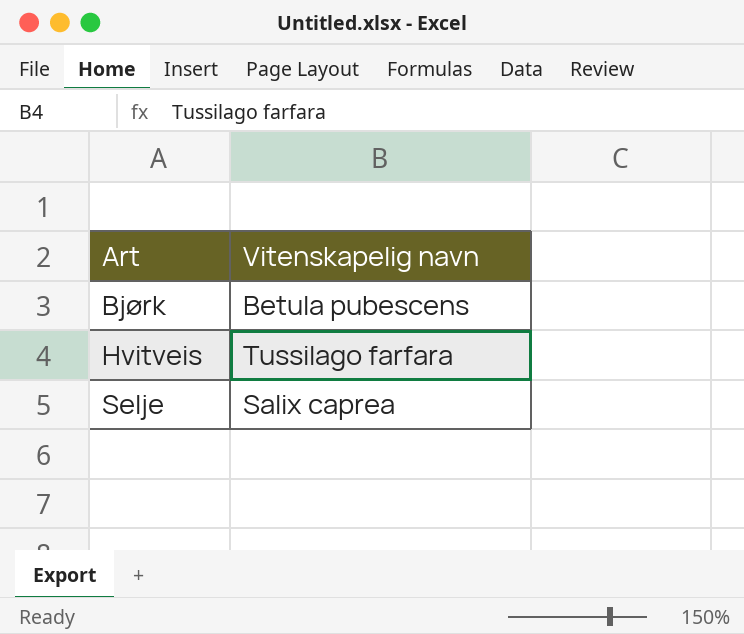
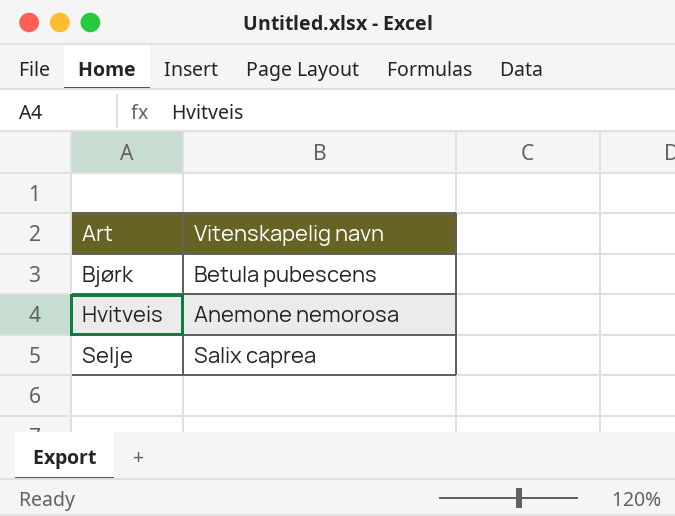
Hvitveis | Vitenskapelig navn: Tussilago farfara -> Anemone nemorosa

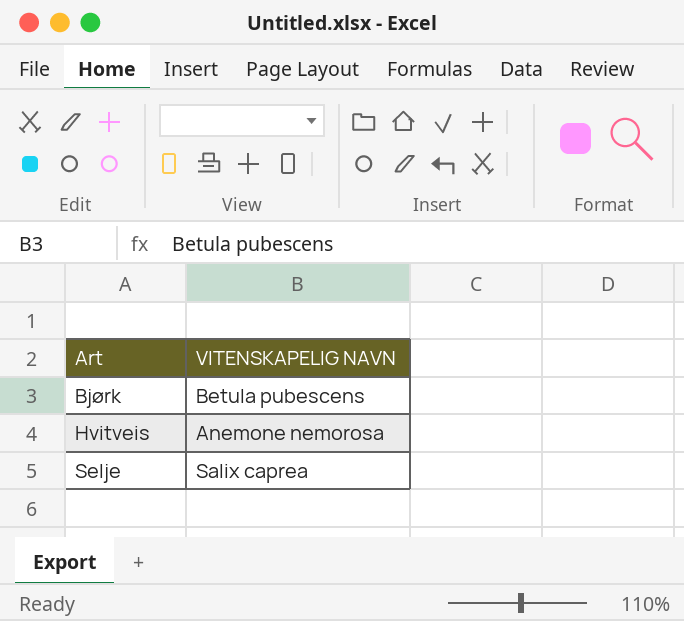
column name: Vitenskapelig navn -> VITENSKAPELIG NAVN

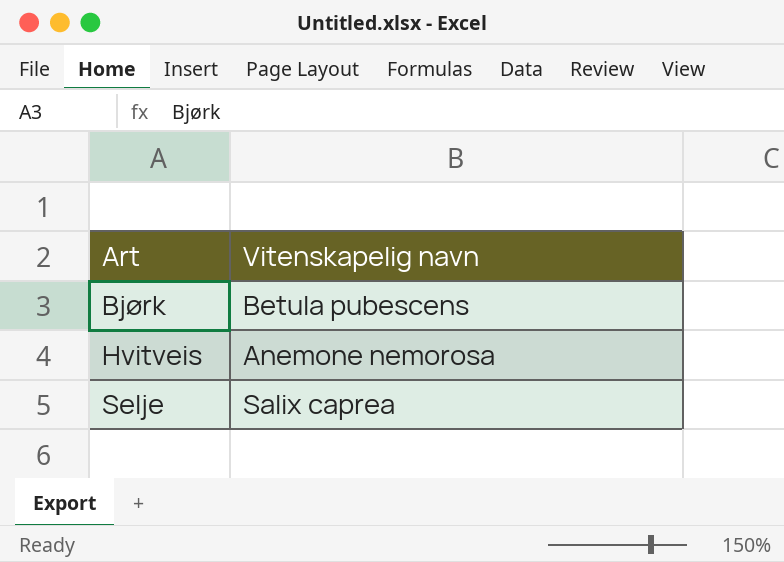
column name: VITENSKAPELIG NAVN -> Vitenskapelig navn

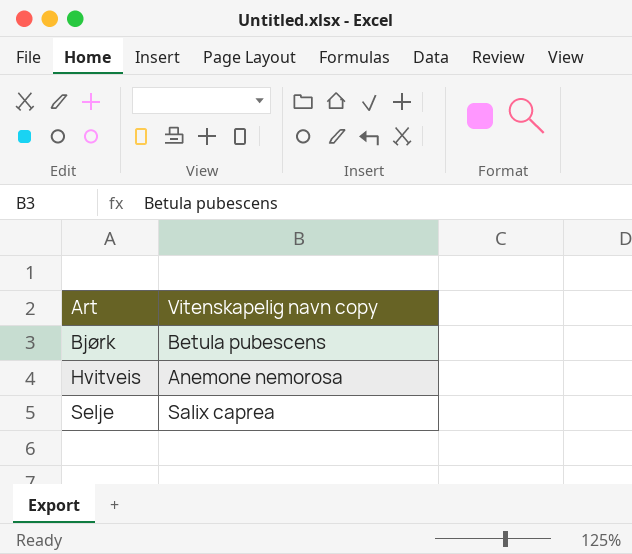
column name: Vitenskapelig navn -> Vitenskapelig navn copy

